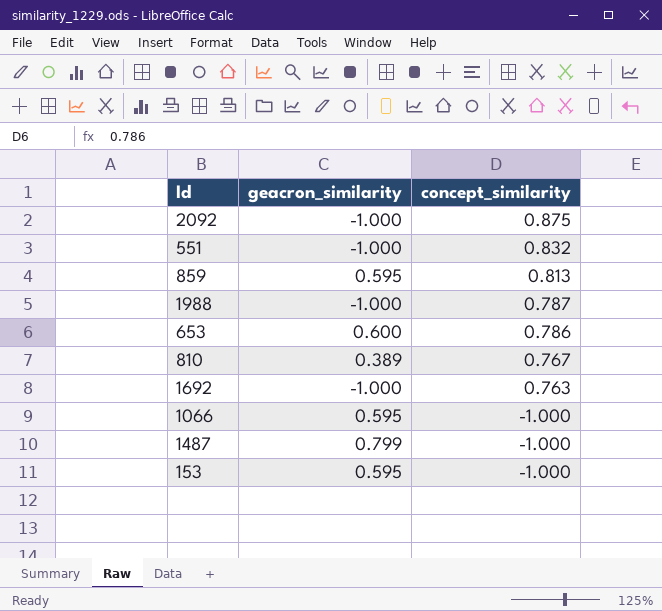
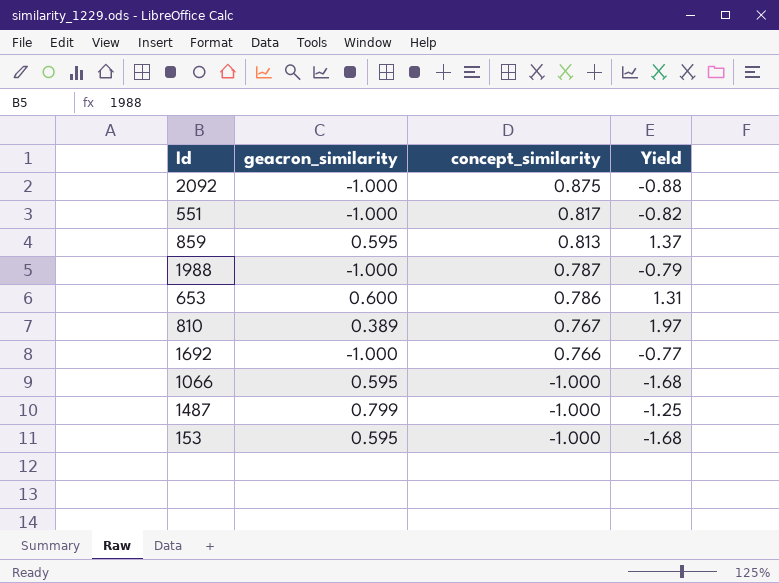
column Yield | formula: none -> [concept_similarity] / [geacron_similarity]
551 | concept_similarity: 0.832 -> 0.817
1692 | concept_similarity: 0.763 -> 0.766

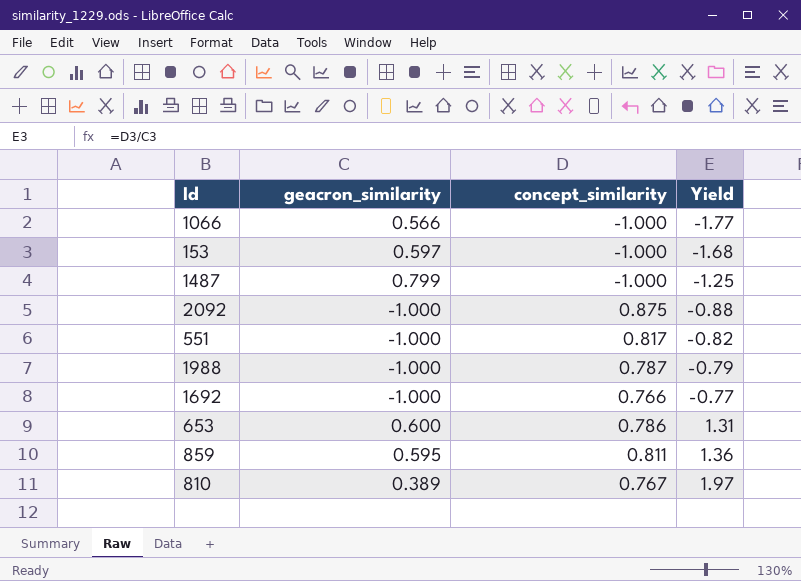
row order: concept_similarity descending -> Yield ascending
1066 | geacron_similarity: 0.595 -> 0.566
1066 | Yield: -1.68 -> -1.77
153 | geacron_similarity: 0.595 -> 0.597
859 | concept_similarity: 0.813 -> 0.811
859 | Yield: 1.37 -> 1.36

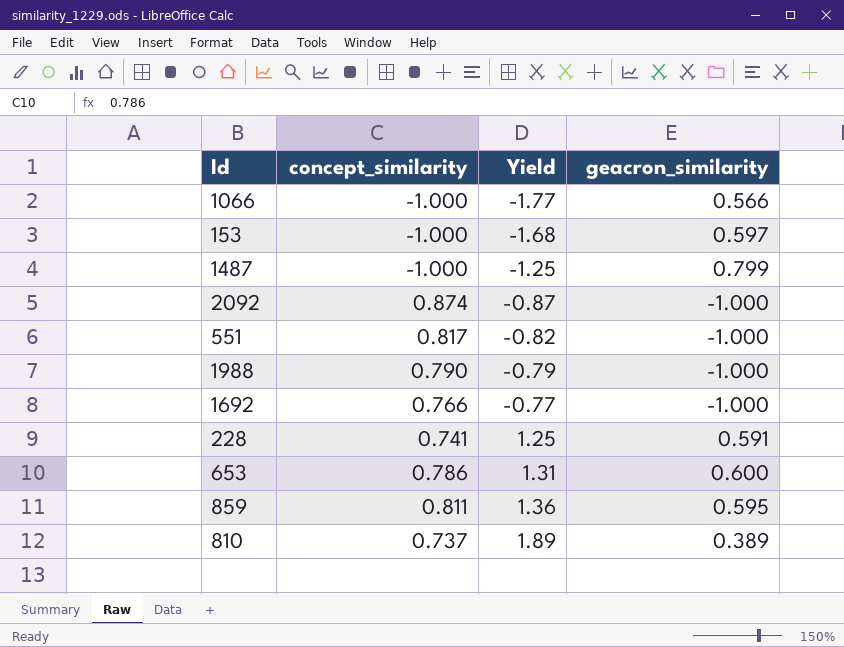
column geacron_similarity | position: 2 -> 4
2092 | concept_similarity: 0.875 -> 0.874
2092 | Yield: -0.88 -> -0.87
1988 | concept_similarity: 0.787 -> 0.790
row 228: none -> 0.741 | 1.25 | 0.591
810 | concept_similarity: 0.767 -> 0.737
810 | Yield: 1.97 -> 1.89

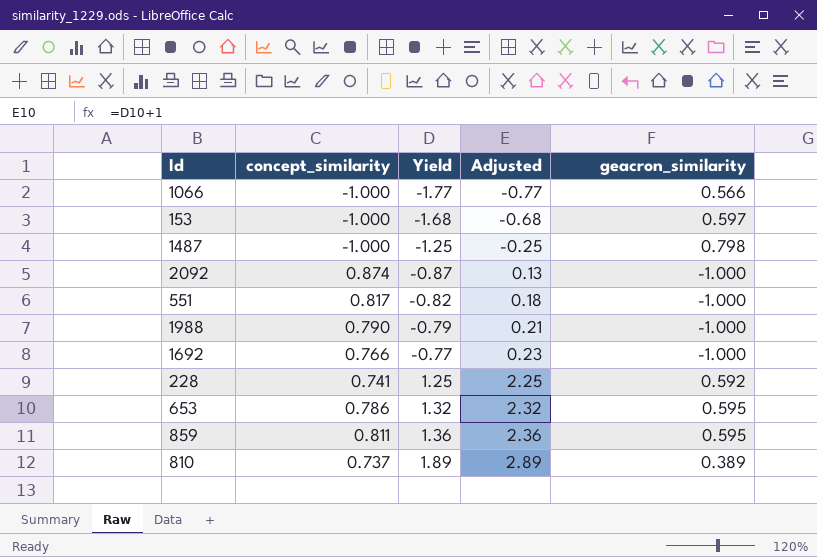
column Adjusted | formula: none -> [Yield] + 1
1487 | geacron_similarity: 0.799 -> 0.798
228 | geacron_similarity: 0.591 -> 0.592
653 | Yield: 1.31 -> 1.32
653 | geacron_similarity: 0.600 -> 0.595

